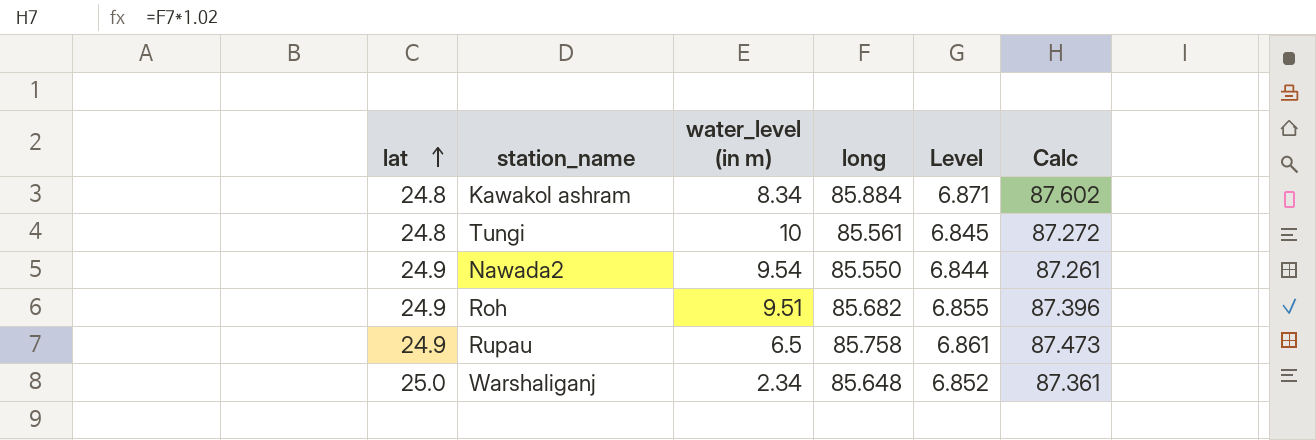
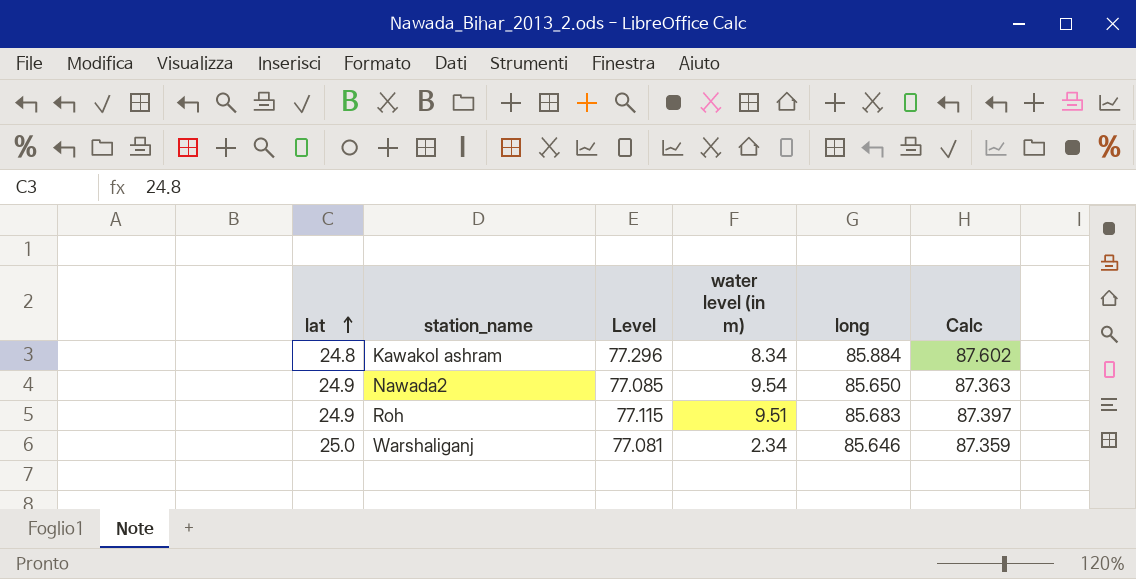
column Level | formula: [long] * 0.08 -> [long] * 0.9
column Level | position: 5 -> 3
column name: water_level (in m) -> water level (in m)
row Tungi: 24.8 | 10 | 85.561 | 6.845 | 87.272 -> none
row Rupau: 24.9 | 6.5 | 85.758 | 6.861 | 87.473 -> none
Nawada2 | long: 85.550 -> 85.650
Nawada2 | Calc: 87.261 -> 87.363
Roh | long: 85.682 -> 85.683
Roh | Calc: 87.396 -> 87.397
Warshaliganj | long: 85.648 -> 85.646
Warshaliganj | Calc: 87.361 -> 87.359

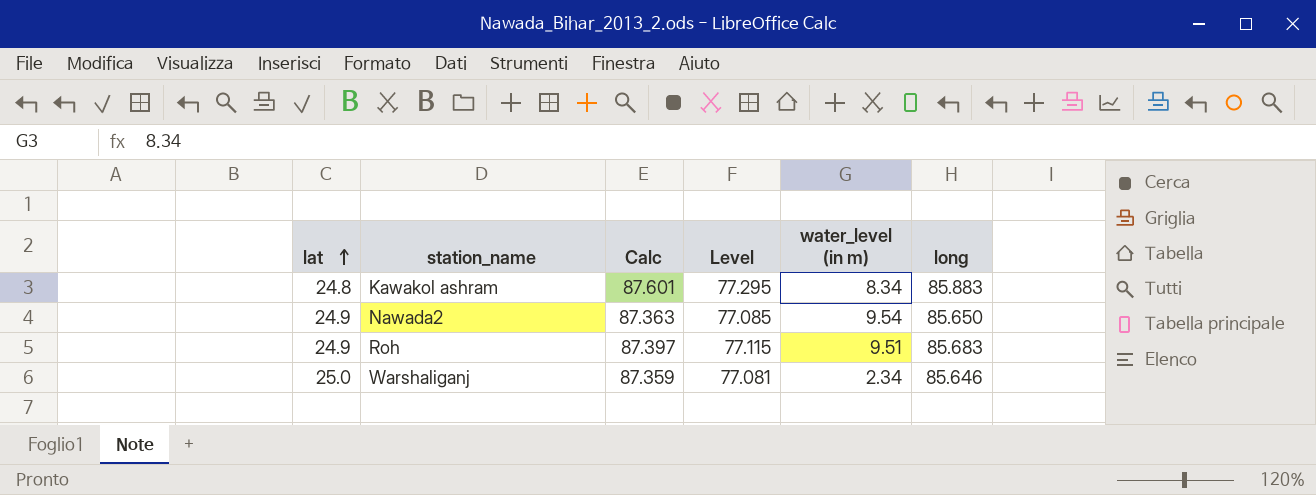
column Calc | position: 6 -> 3
column name: water level (in m) -> water_level (in m)
Kawakol ashram | Calc: 87.602 -> 87.601
Kawakol ashram | Level: 77.296 -> 77.295
Kawakol ashram | long: 85.884 -> 85.883

